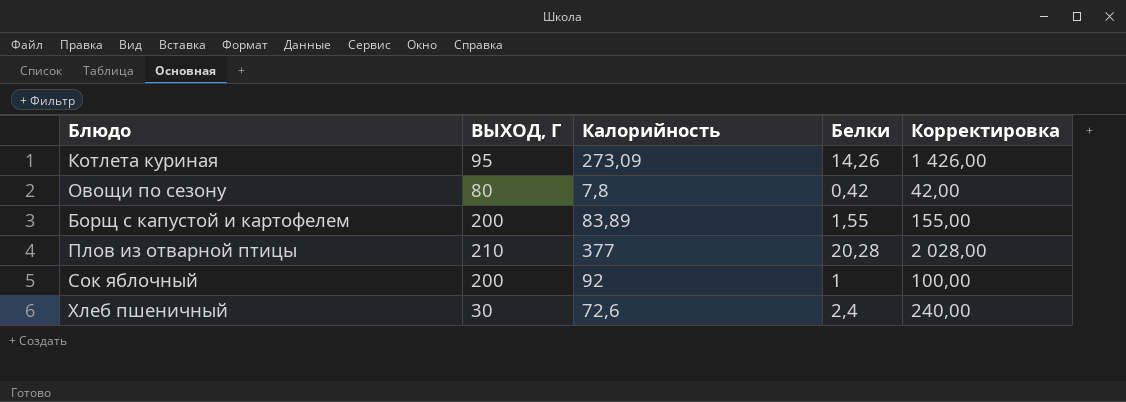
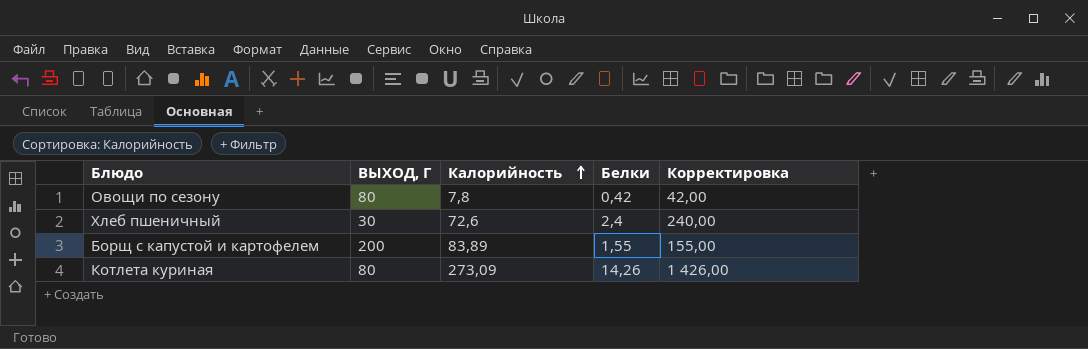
row order: none -> Калорийность ascending
row Плов из отварной птицы: 210 | 377 | 20,28 | 2 028,00 -> none
row Сок яблочный: 200 | 92 | 1 | 100,00 -> none
Котлета куриная | ВЫХОД, Г: 95 -> 80

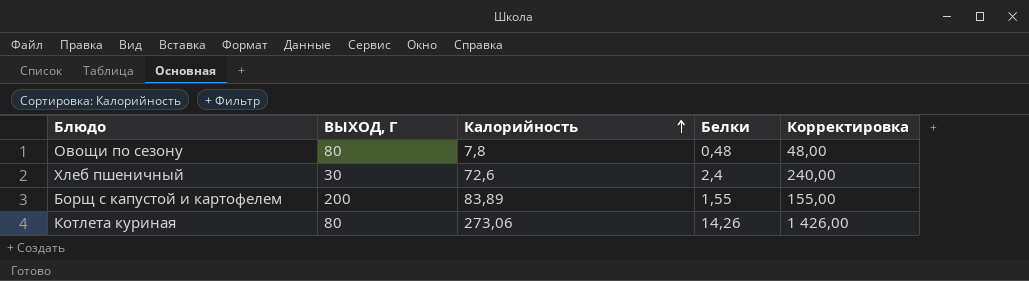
Овощи по сезону | Белки: 0,42 -> 0,48
Овощи по сезону | Корректировка: 42,00 -> 48,00
Котлета куриная | Калорийность: 273,09 -> 273,06

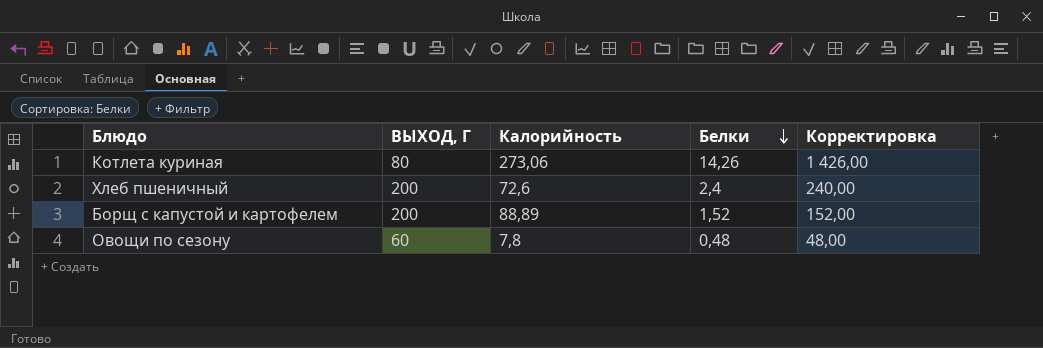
row order: Калорийность ascending -> Белки descending
Хлеб пшеничный | ВЫХОД, Г: 30 -> 200
Борщ с капустой и картофелем | Калорийность: 83,89 -> 88,89
Борщ с капустой и картофелем | Белки: 1,55 -> 1,52
Борщ с капустой и картофелем | Корректировка: 155,00 -> 152,00
Овощи по сезону | ВЫХОД, Г: 80 -> 60

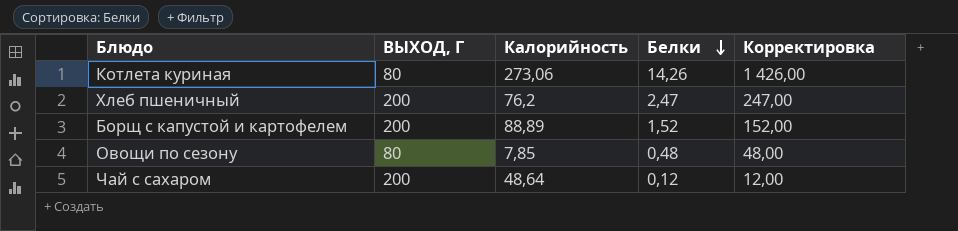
Хлеб пшеничный | Калорийность: 72,6 -> 76,2
Хлеб пшеничный | Белки: 2,4 -> 2,47
Хлеб пшеничный | Корректировка: 240,00 -> 247,00
Овощи по сезону | ВЫХОД, Г: 60 -> 80
Овощи по сезону | Калорийность: 7,8 -> 7,85
row Чай с сахаром: none -> 200 | 48,64 | 0,12 | 12,00

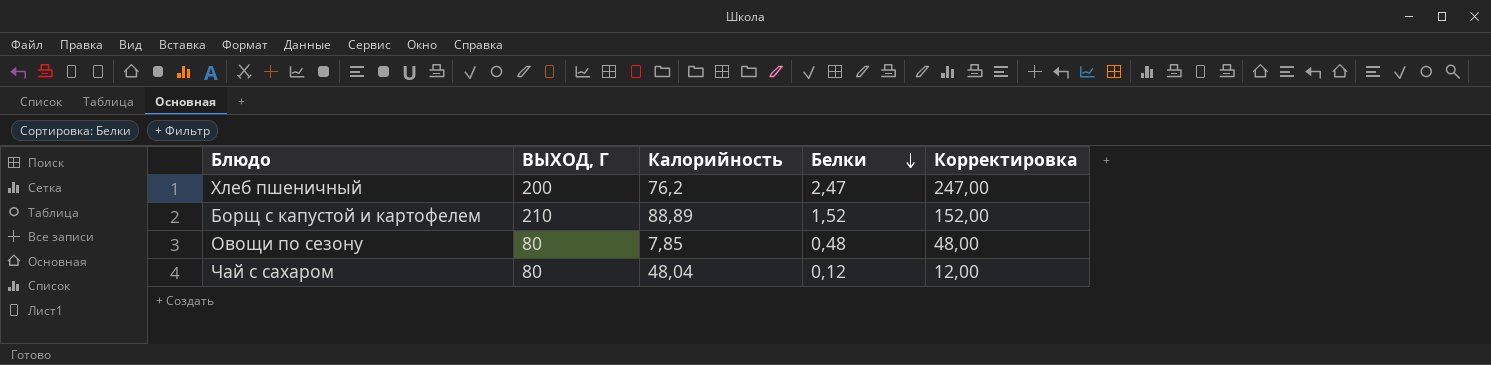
row Котлета куриная: 80 | 273,06 | 14,26 | 1 426,00 -> none
Борщ с капустой и картофелем | ВЫХОД, Г: 200 -> 210
Чай с сахаром | ВЫХОД, Г: 200 -> 80
Чай с сахаром | Калорийность: 48,64 -> 48,04

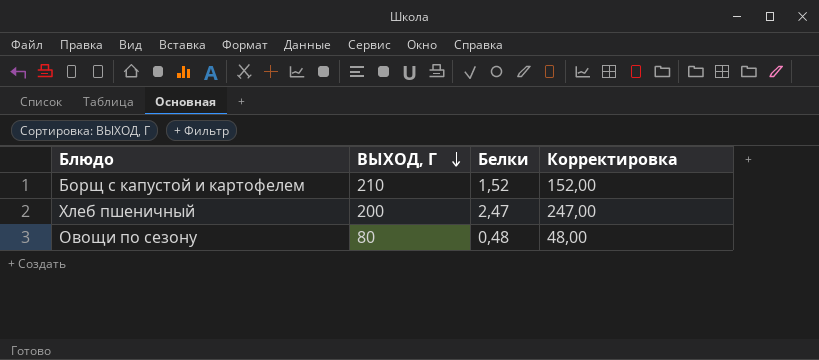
row order: Белки descending -> ВЫХОД, Г descending
column Калорийность | position: 3 -> none
row Чай с сахаром: 80 | 48,04 | 0,12 | 12,00 -> none

